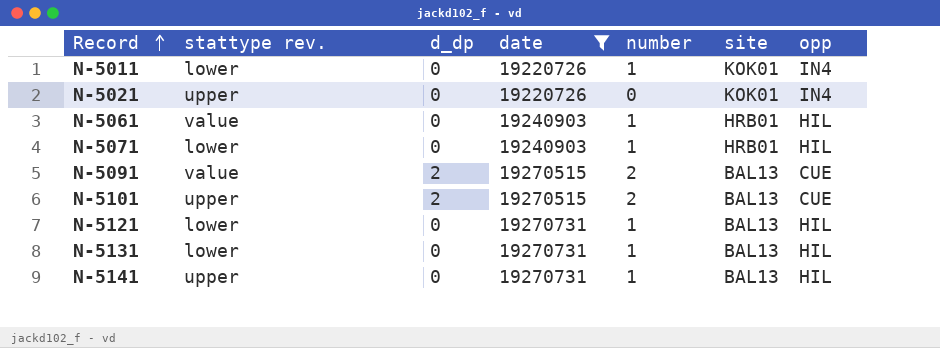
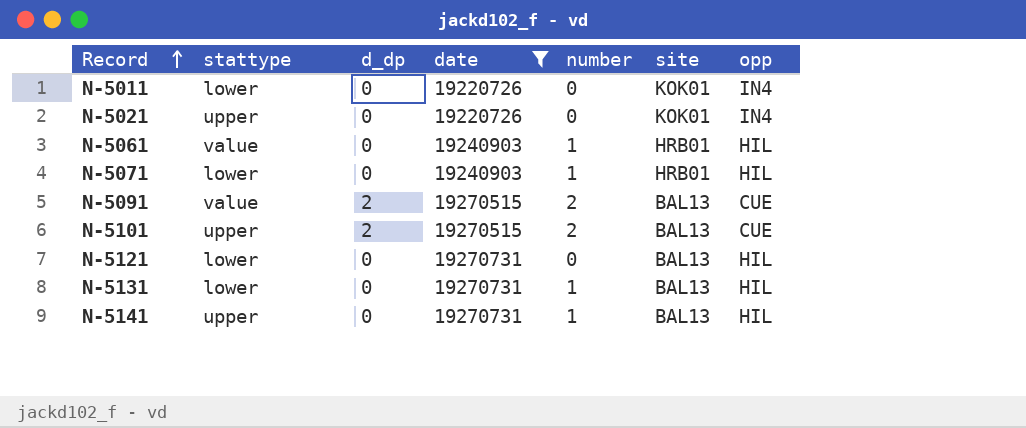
column name: stattype rev. -> stattype
N-5011 | number: 1 -> 0
N-5121 | number: 1 -> 0

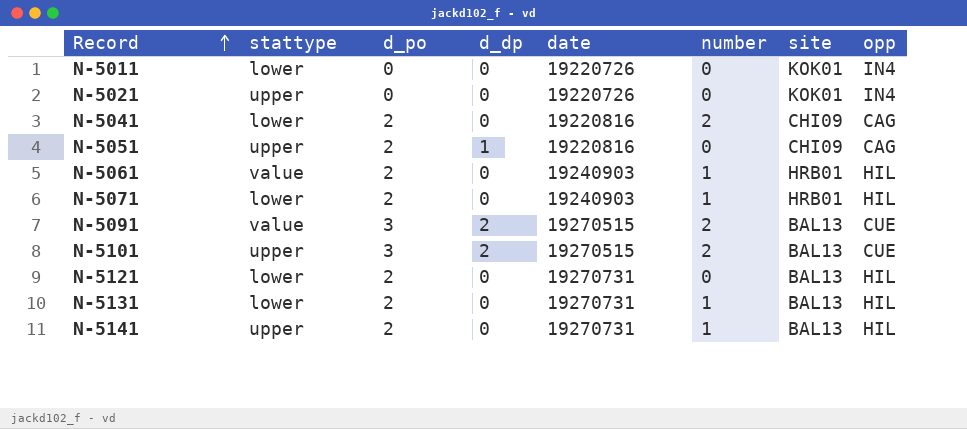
filter: date != 19220816 -> none
column d_po | position: none -> 3

